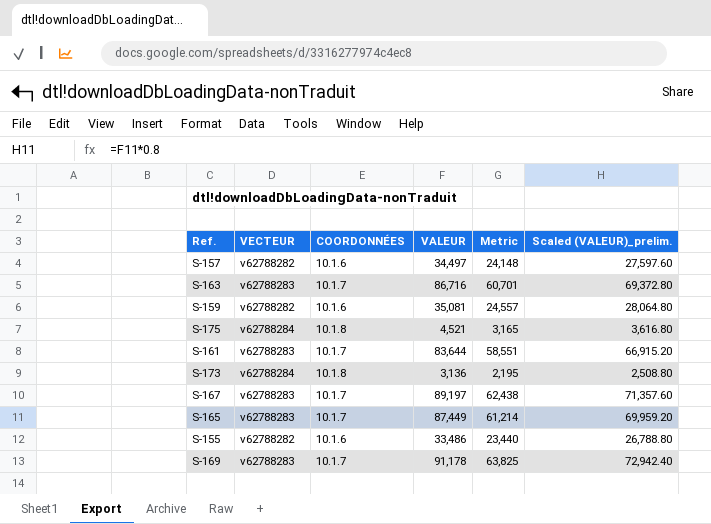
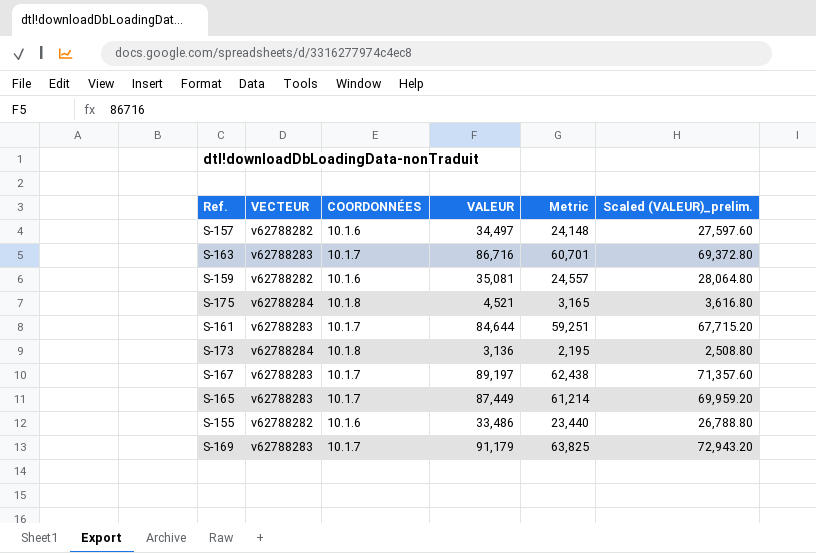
S-161 | VALEUR: 83,644 -> 84,644
S-161 | Metric: 58,551 -> 59,251
S-161 | Scaled (VALEUR)_prelim.: 66,915.20 -> 67,715.20
S-169 | VALEUR: 91,178 -> 91,179
S-169 | Scaled (VALEUR)_prelim.: 72,942.40 -> 72,943.20

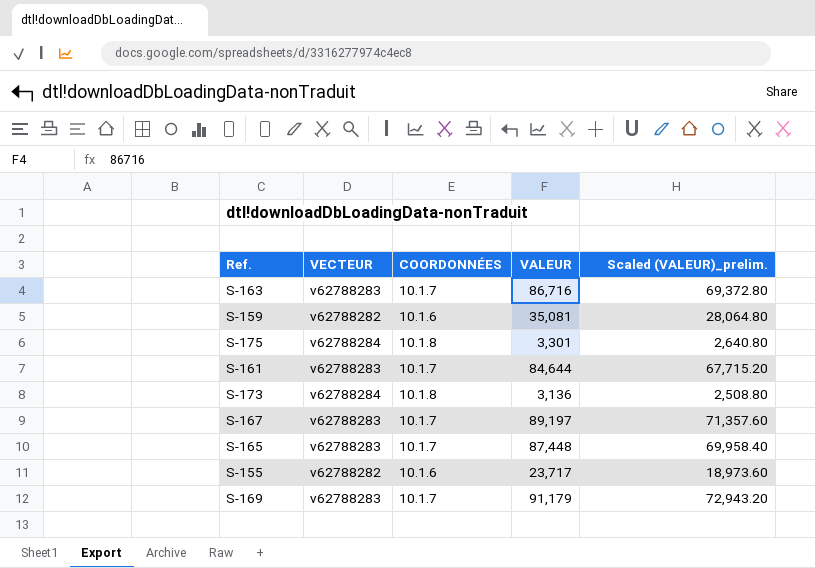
column Metric | formula: [VALEUR] * 0.7 -> none
row S-157: v62788282 | 10.1.6 | 34,497 | 24,148 | 27,597.60 -> none
S-175 | VALEUR: 4,521 -> 3,301
S-175 | Scaled (VALEUR)_prelim.: 3,616.80 -> 2,640.80
S-165 | VALEUR: 87,449 -> 87,448
S-165 | Scaled (VALEUR)_prelim.: 69,959.20 -> 69,958.40
S-155 | VALEUR: 33,486 -> 23,717
S-155 | Scaled (VALEUR)_prelim.: 26,788.80 -> 18,973.60

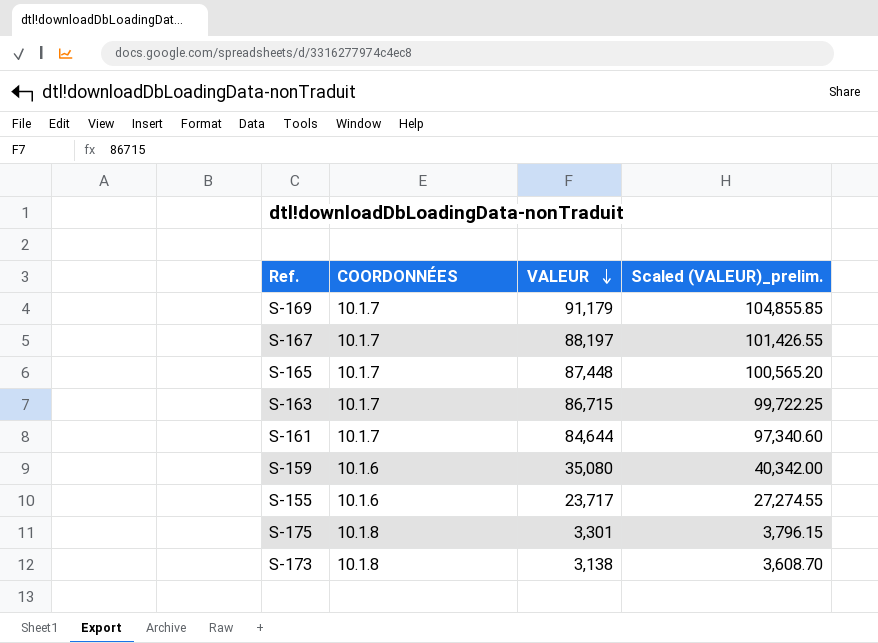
row order: none -> VALEUR descending
column VECTEUR | position: 2 -> none
column Scaled (VALEUR)_prelim. | formula: [VALEUR] * 0.8 -> [VALEUR] * 1.15
S-167 | VALEUR: 89,197 -> 88,197
S-163 | VALEUR: 86,716 -> 86,715
S-159 | VALEUR: 35,081 -> 35,080
S-173 | VALEUR: 3,136 -> 3,138

